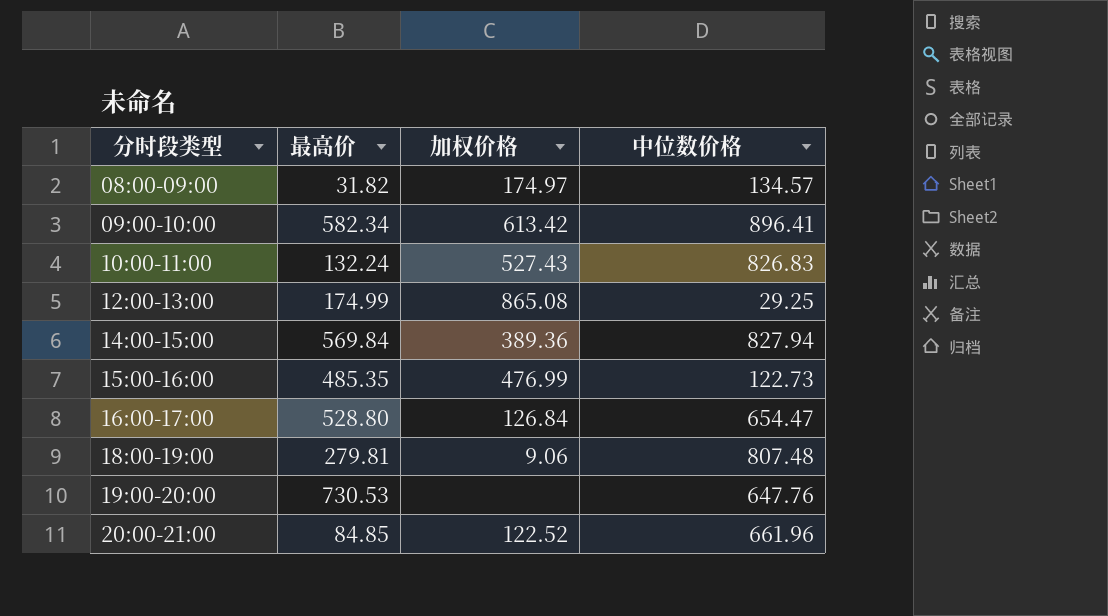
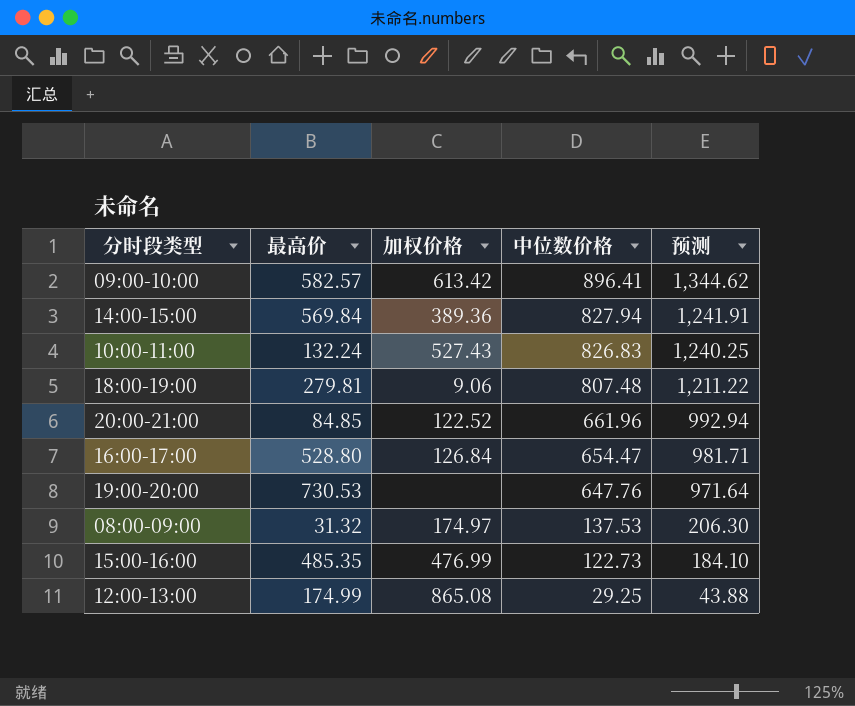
row order: 分时段类型 ascending -> 中位数价格 descending
column 预测 | formula: none -> [中位数价格] * 1.5
09:00-10:00 | 最高价: 582.34 -> 582.57
08:00-09:00 | 最高价: 31.82 -> 31.32
08:00-09:00 | 中位数价格: 134.57 -> 137.53

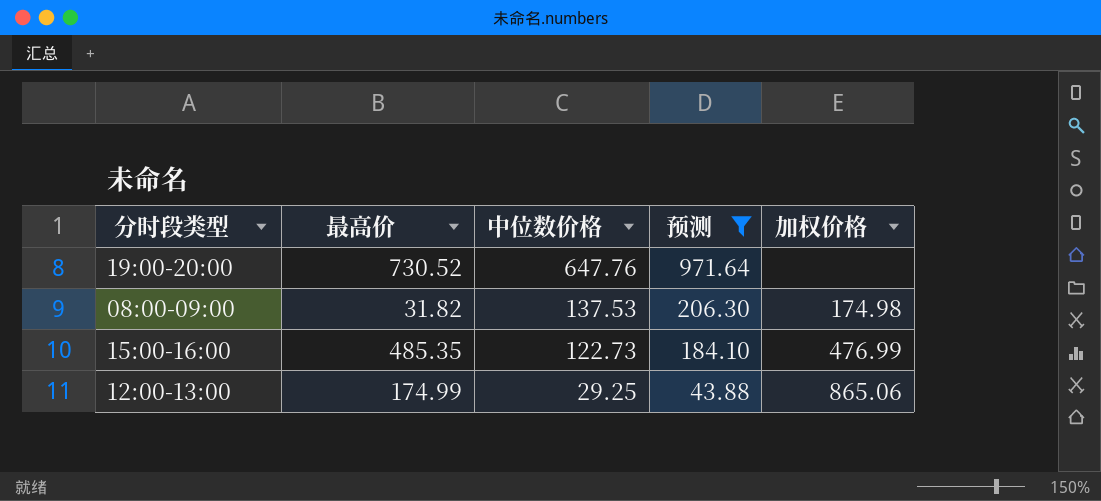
filter: none -> 预测 <= 971.64
column 加权价格 | position: 3 -> 5
19:00-20:00 | 最高价: 730.53 -> 730.52
08:00-09:00 | 最高价: 31.32 -> 31.82
08:00-09:00 | 加权价格: 174.97 -> 174.98
12:00-13:00 | 加权价格: 865.08 -> 865.06

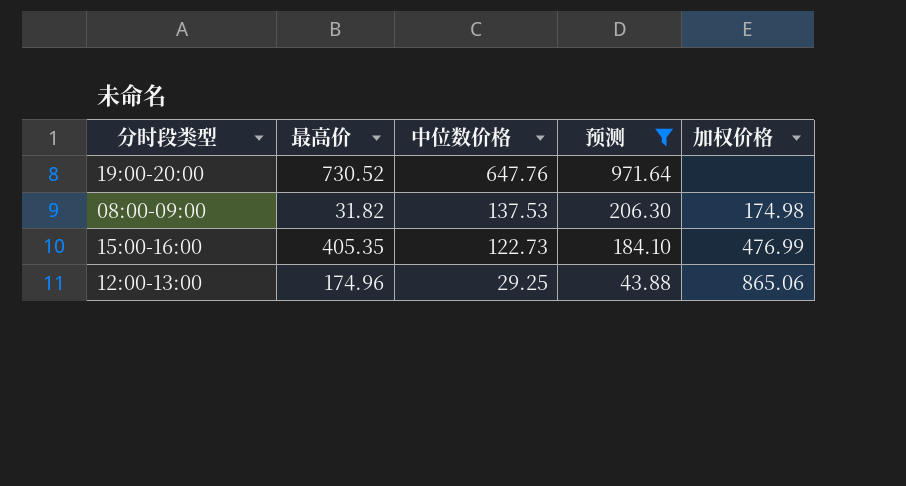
15:00-16:00 | 最高价: 485.35 -> 405.35
12:00-13:00 | 最高价: 174.99 -> 174.96

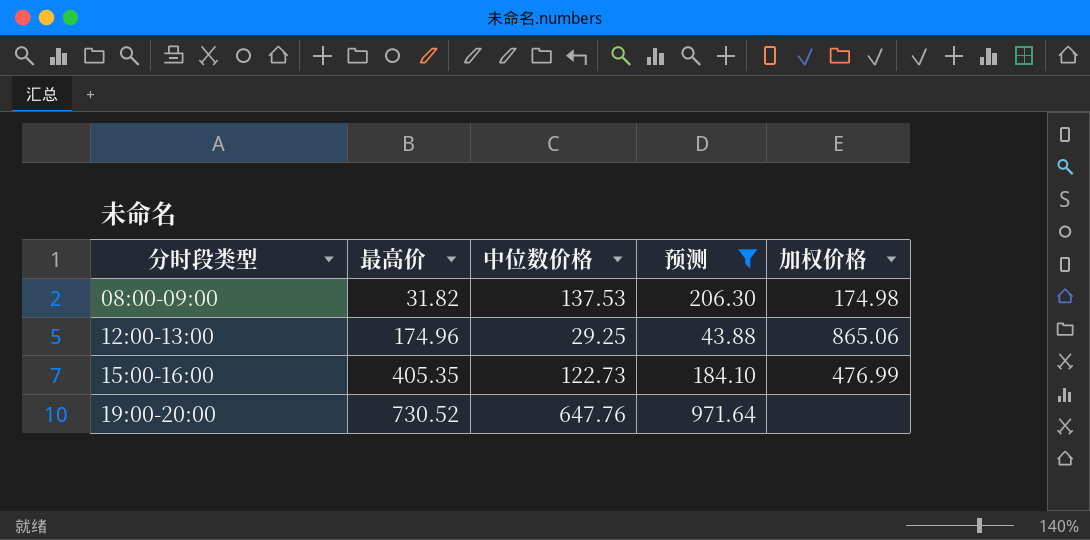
row order: 中位数价格 descending -> 分时段类型 ascending

